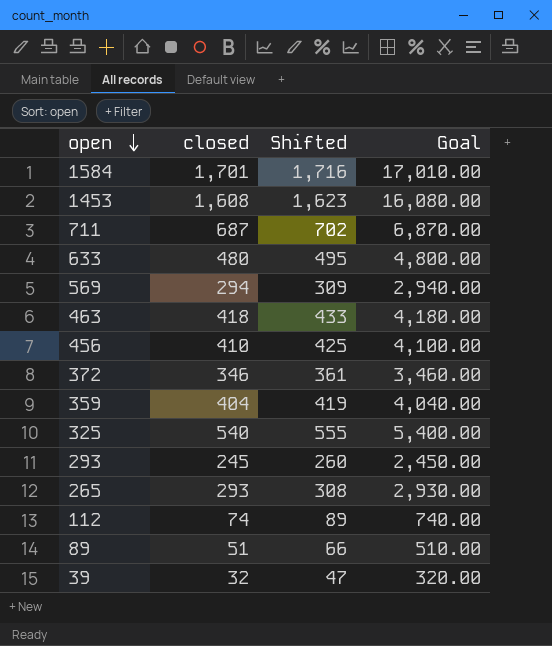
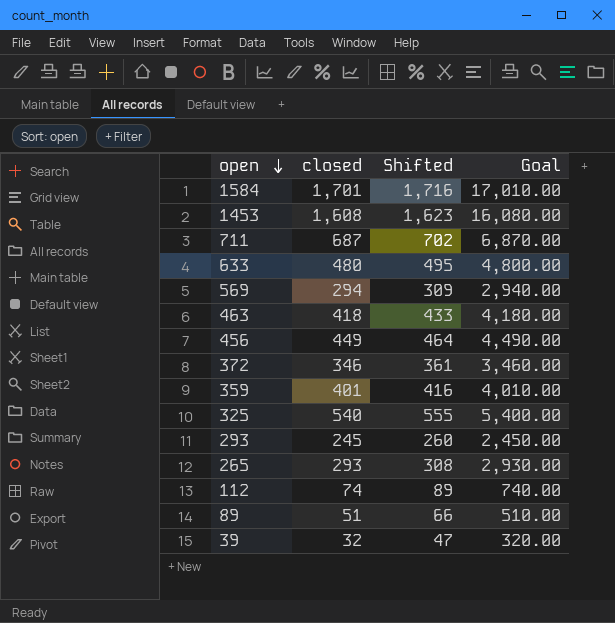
456 | closed: 410 -> 449
456 | Shifted: 425 -> 464
456 | Goal: 4,100.00 -> 4,490.00
359 | closed: 404 -> 401
359 | Shifted: 419 -> 416
359 | Goal: 4,040.00 -> 4,010.00

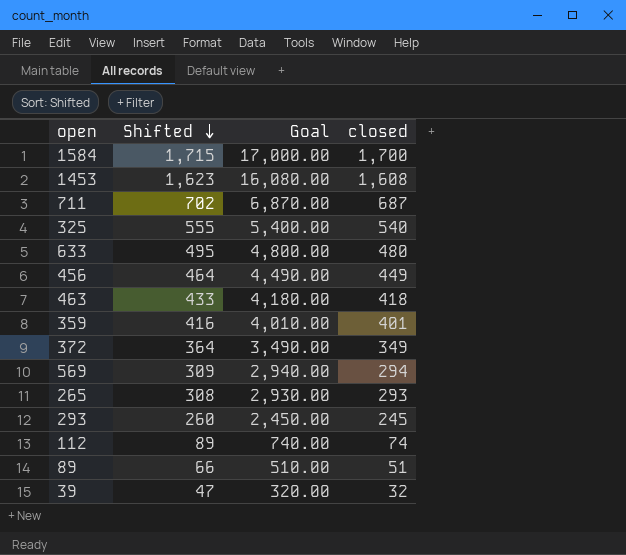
row order: open descending -> Shifted descending
column closed | position: 2 -> 4
1584 | Shifted: 1,716 -> 1,715
1584 | Goal: 17,010.00 -> 17,000.00
1584 | closed: 1,701 -> 1,700
372 | Shifted: 361 -> 364
372 | Goal: 3,460.00 -> 3,490.00
372 | closed: 346 -> 349

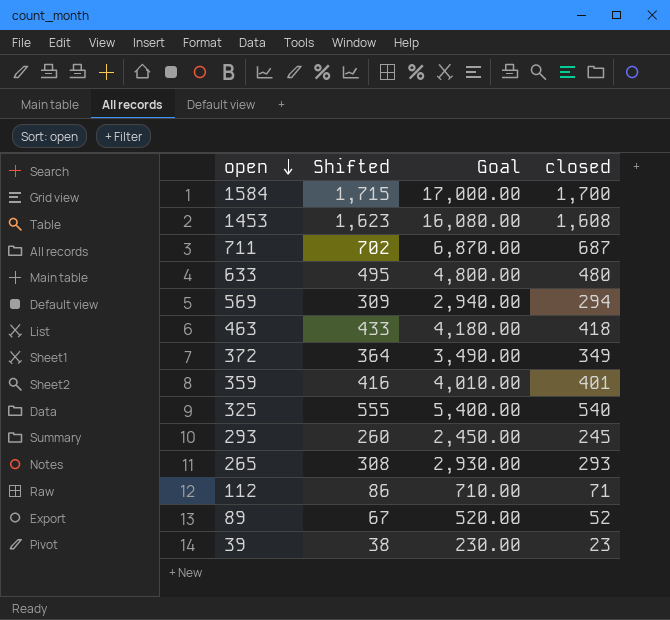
row order: Shifted descending -> open descending
row 456: 464 | 4,490.00 | 449 -> none
112 | Shifted: 89 -> 86
112 | Goal: 740.00 -> 710.00
112 | closed: 74 -> 71
89 | Shifted: 66 -> 67
89 | Goal: 510.00 -> 520.00
89 | closed: 51 -> 52
39 | Shifted: 47 -> 38
39 | Goal: 320.00 -> 230.00
39 | closed: 32 -> 23

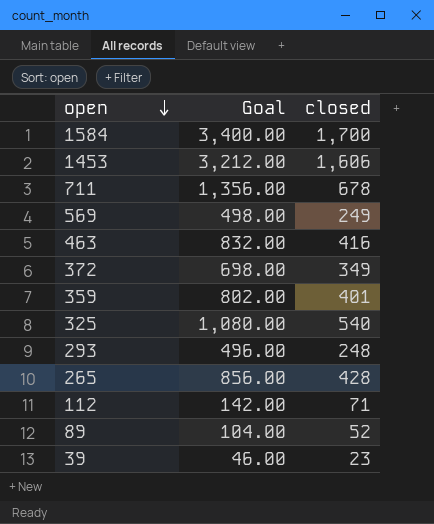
column Shifted | formula: [closed] + 15 -> none
column Goal | formula: [closed] * 10 -> [closed] * 2
row 633: 495 | 4,800.00 | 480 -> none
1453 | closed: 1,608 -> 1,606
711 | closed: 687 -> 678
569 | closed: 294 -> 249
463 | closed: 418 -> 416
293 | closed: 245 -> 248
265 | closed: 293 -> 428

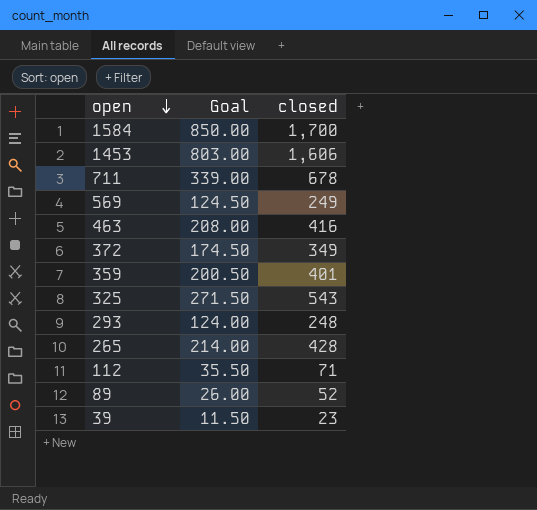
column Goal | formula: [closed] * 2 -> [closed] * 0.5
325 | closed: 540 -> 543

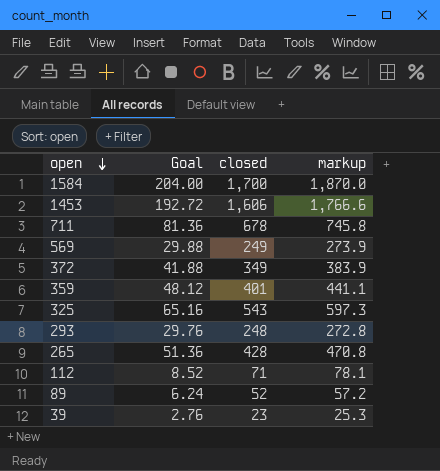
column Goal | formula: [closed] * 0.5 -> [closed] * 0.12
column markup | formula: none -> [closed] * 1.1
row 463: 208.00 | 416 -> none

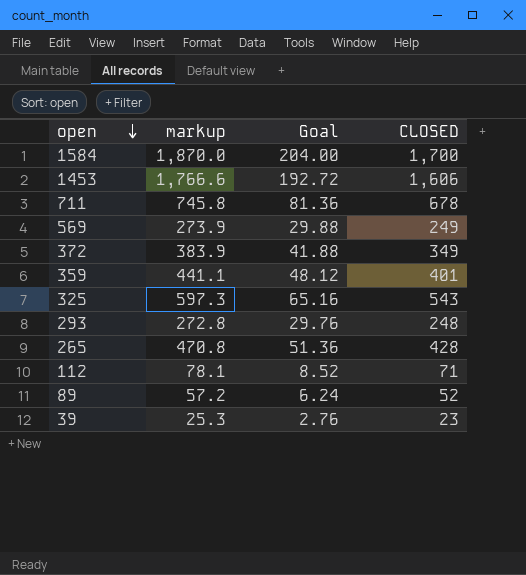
column markup | position: 4 -> 2
column name: closed -> CLOSED

